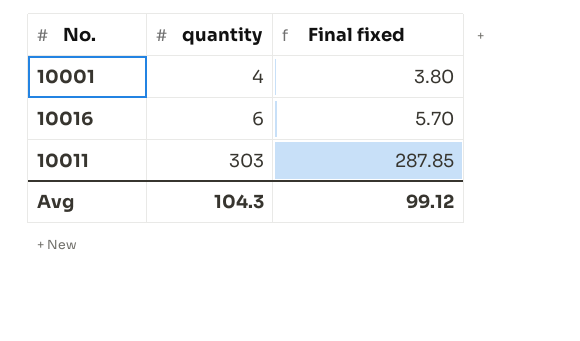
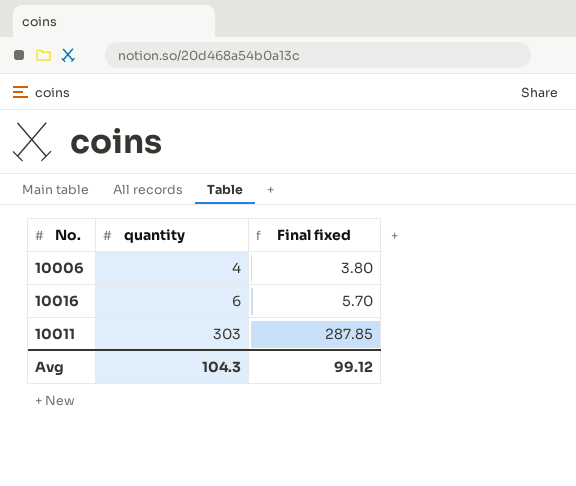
row 10001: 4 | 3.80 -> none
row 10006: none -> 4 | 3.80

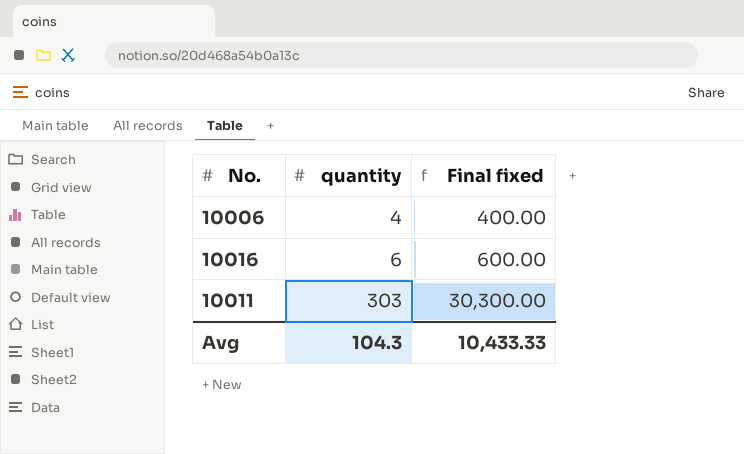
column Final fixed | formula: [quantity] * 0.95 -> [quantity] * 100
Avg | Final fixed: 99.12 -> 10,433.33

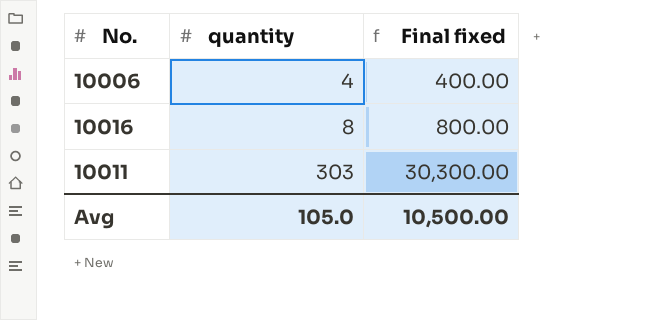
10016 | quantity: 6 -> 8
10016 | Final fixed: 600.00 -> 800.00
Avg | quantity: 104.3 -> 105.0
Avg | Final fixed: 10,433.33 -> 10,500.00

